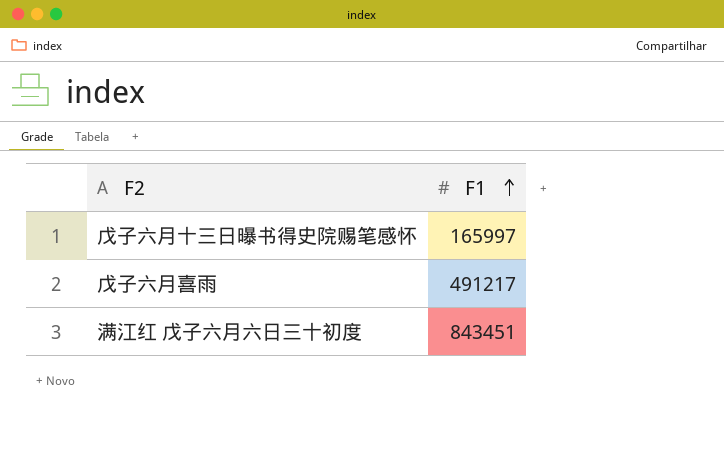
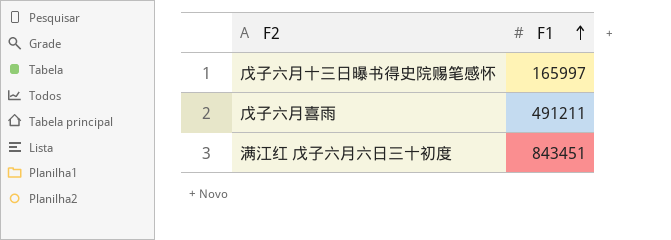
戊子六月喜雨 | F1: 491217 -> 491211

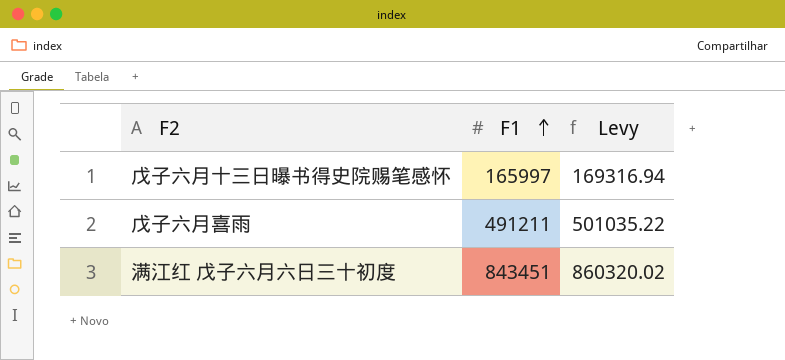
column Levy | formula: none -> [F1] * 1.02

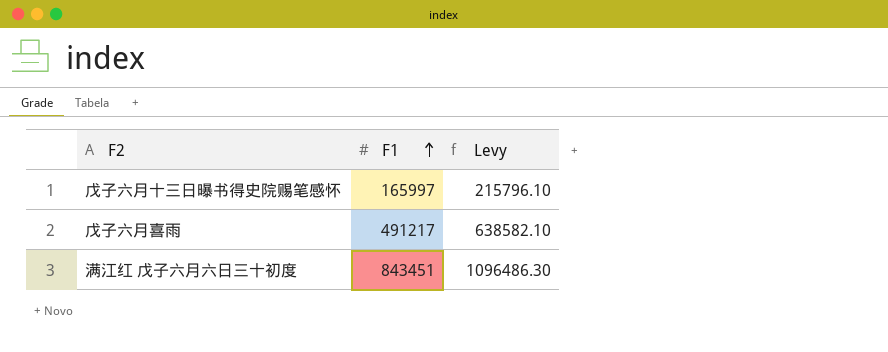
column Levy | formula: [F1] * 1.02 -> [F1] * 1.3
戊子六月喜雨 | F1: 491211 -> 491217

